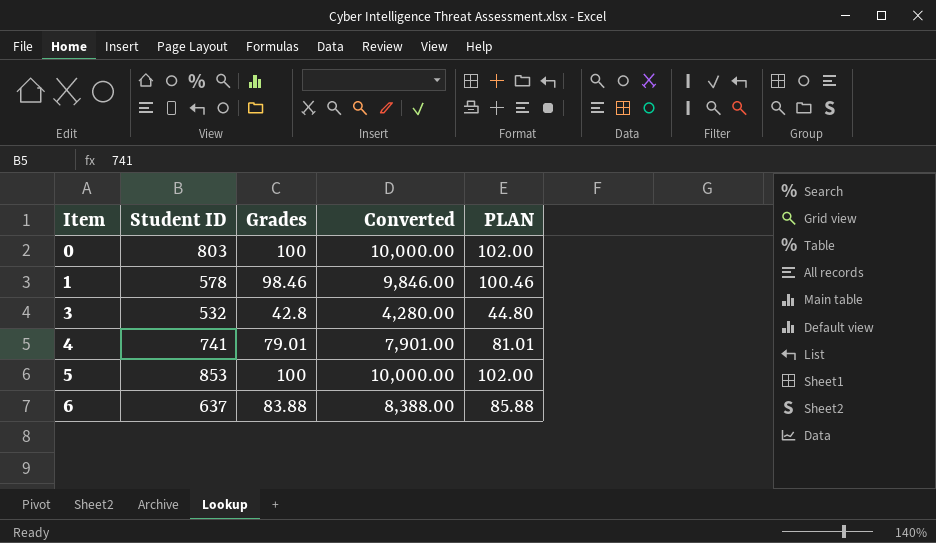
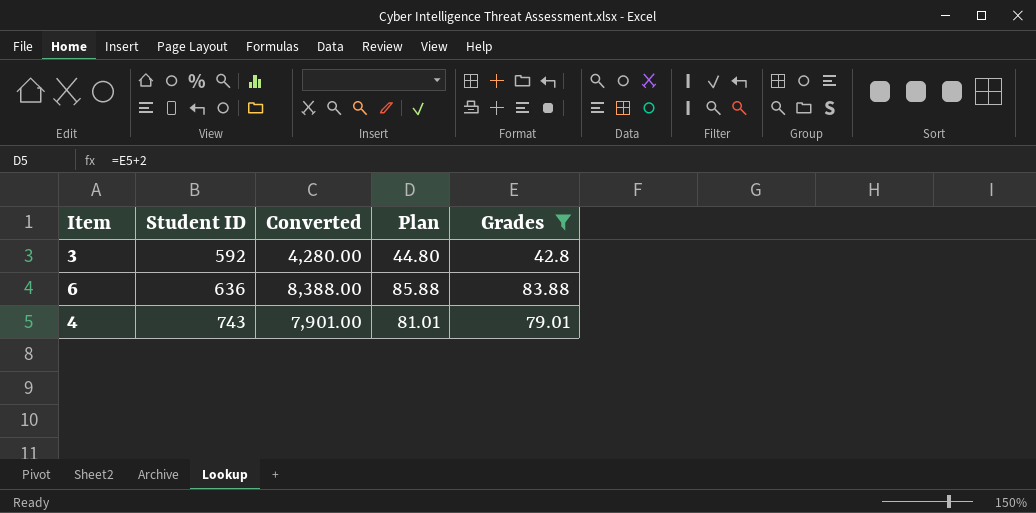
filter: none -> Grades <= 83.88
row order: Item ascending -> Student ID ascending
column name: PLAN -> Plan
column Grades | position: 3 -> 5
3 | Student ID: 532 -> 592
6 | Student ID: 637 -> 636
4 | Student ID: 741 -> 743

